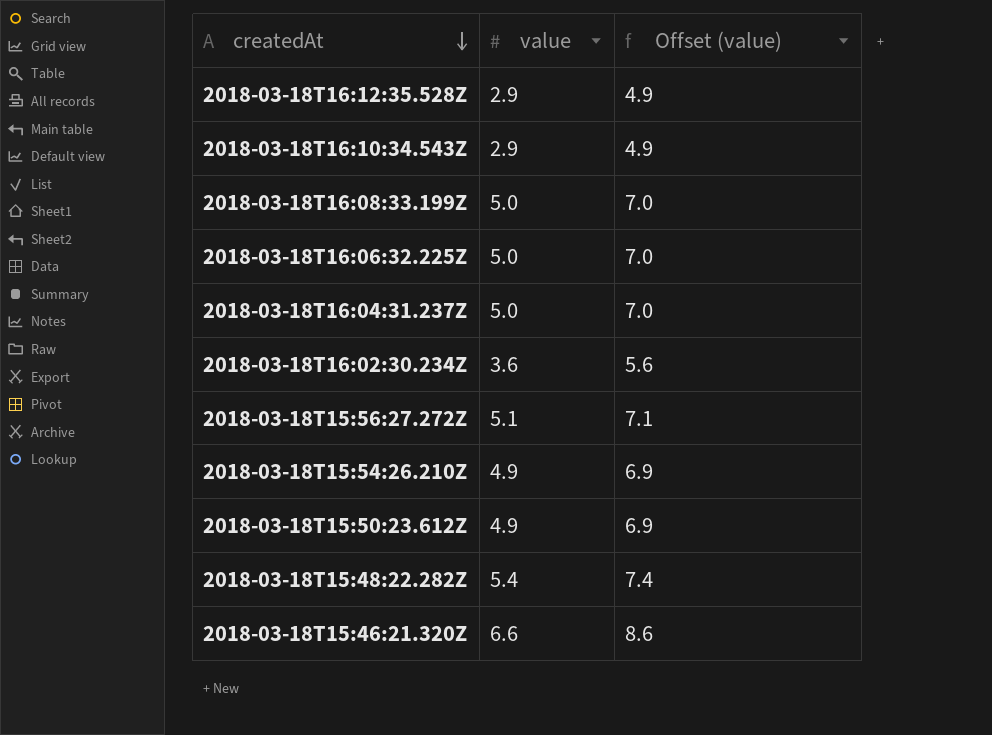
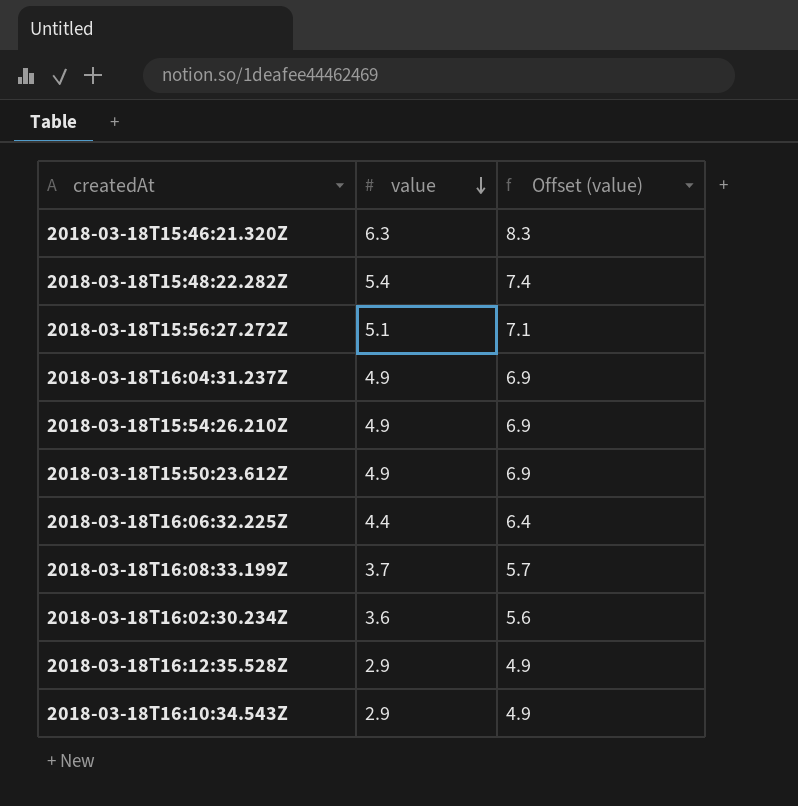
row order: createdAt descending -> value descending
2018-03-18T15:46:21.320Z | value: 6.6 -> 6.3
2018-03-18T15:46:21.320Z | Offset (value): 8.6 -> 8.3
2018-03-18T16:04:31.237Z | value: 5.0 -> 4.9
2018-03-18T16:04:31.237Z | Offset (value): 7.0 -> 6.9
2018-03-18T16:06:32.225Z | value: 5.0 -> 4.4
2018-03-18T16:06:32.225Z | Offset (value): 7.0 -> 6.4
2018-03-18T16:08:33.199Z | value: 5.0 -> 3.7
2018-03-18T16:08:33.199Z | Offset (value): 7.0 -> 5.7

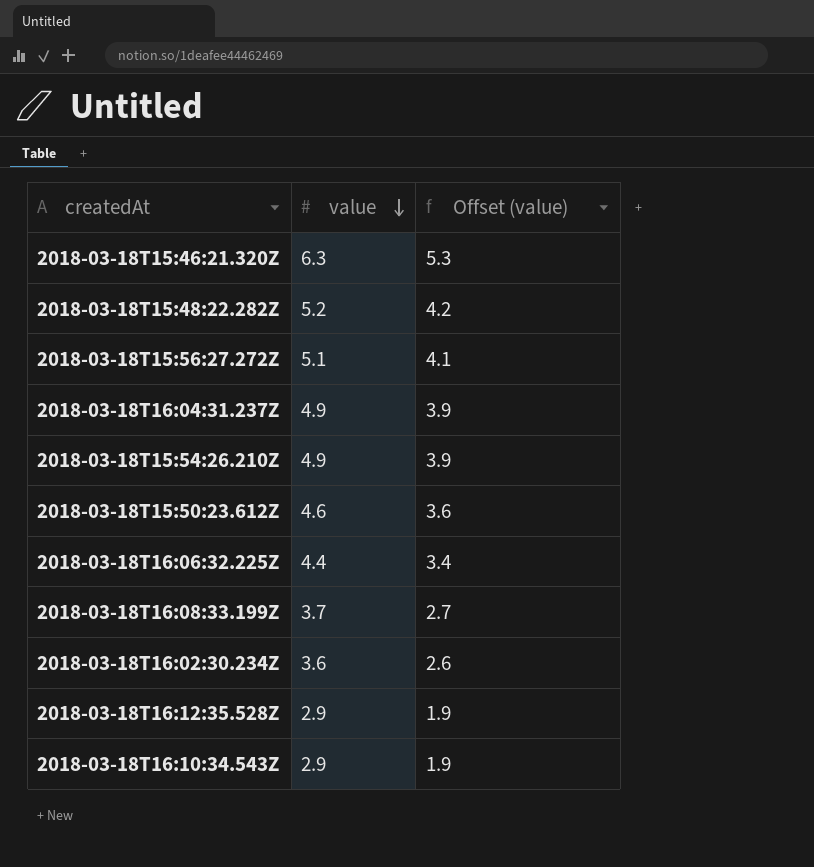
column Offset (value) | formula: [value] + 2 -> [value] - 1
2018-03-18T15:48:22.282Z | value: 5.4 -> 5.2
2018-03-18T15:50:23.612Z | value: 4.9 -> 4.6

